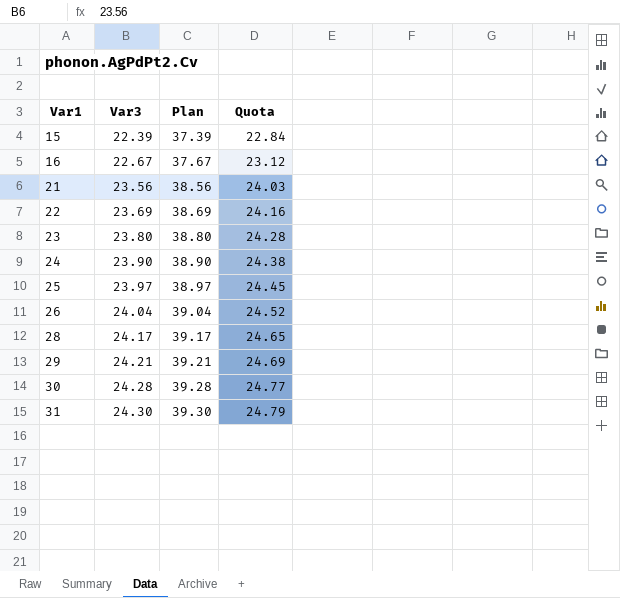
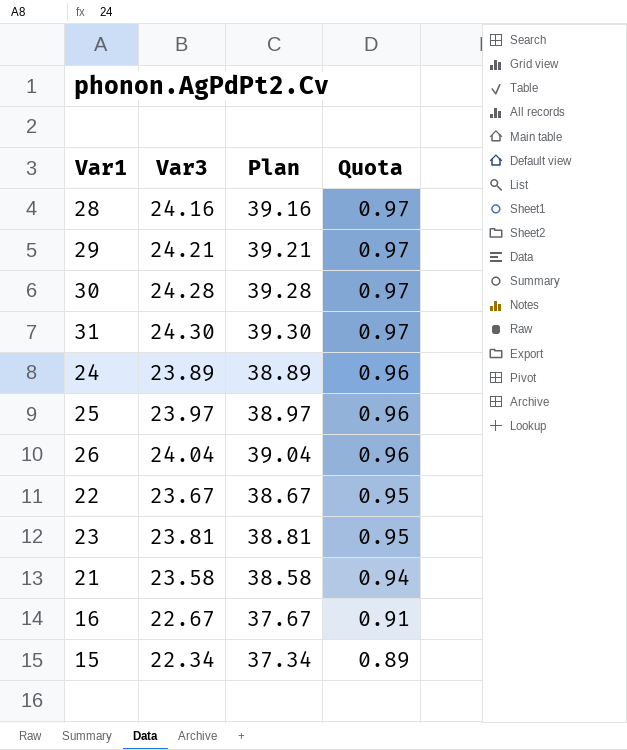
row order: Var1 ascending -> Quota descending
column Quota | formula: [Var3] * 1.02 -> [Var3] * 0.04
28 | Var3: 24.17 -> 24.16
28 | Plan: 39.17 -> 39.16
24 | Var3: 23.90 -> 23.89
24 | Plan: 38.90 -> 38.89
22 | Var3: 23.69 -> 23.67
22 | Plan: 38.69 -> 38.67
23 | Var3: 23.80 -> 23.81
23 | Plan: 38.80 -> 38.81
21 | Var3: 23.56 -> 23.58
21 | Plan: 38.56 -> 38.58
15 | Var3: 22.39 -> 22.34
15 | Plan: 37.39 -> 37.34

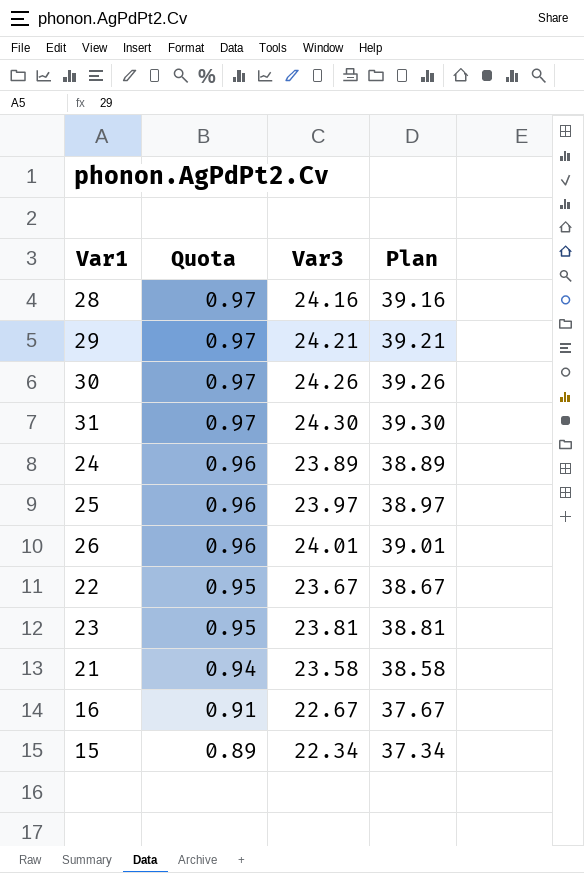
column Quota | position: 4 -> 2
30 | Var3: 24.28 -> 24.26
30 | Plan: 39.28 -> 39.26
26 | Var3: 24.04 -> 24.01
26 | Plan: 39.04 -> 39.01

